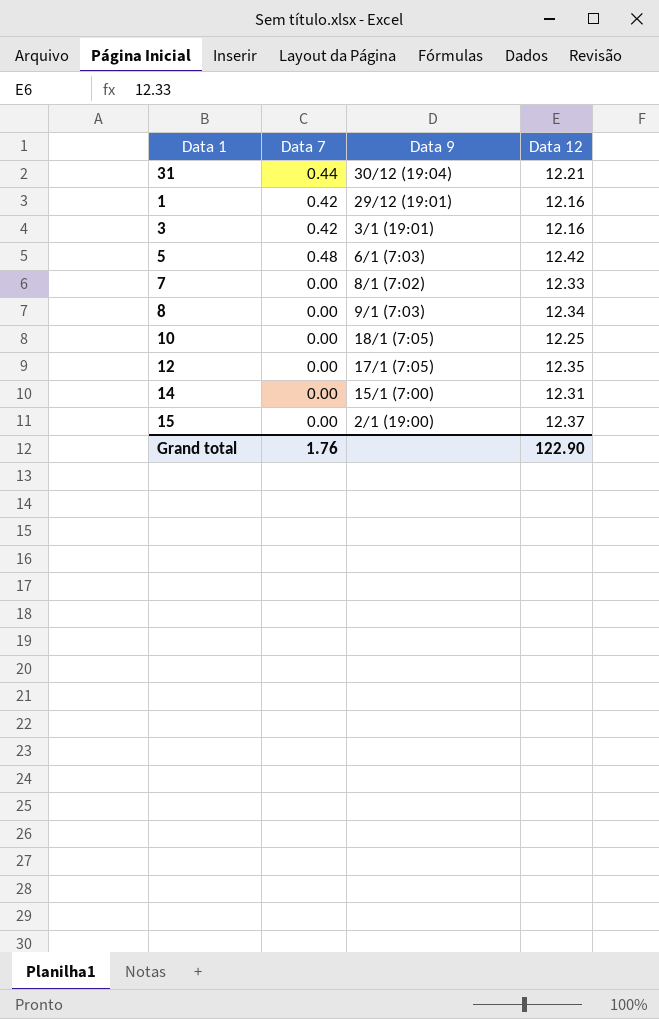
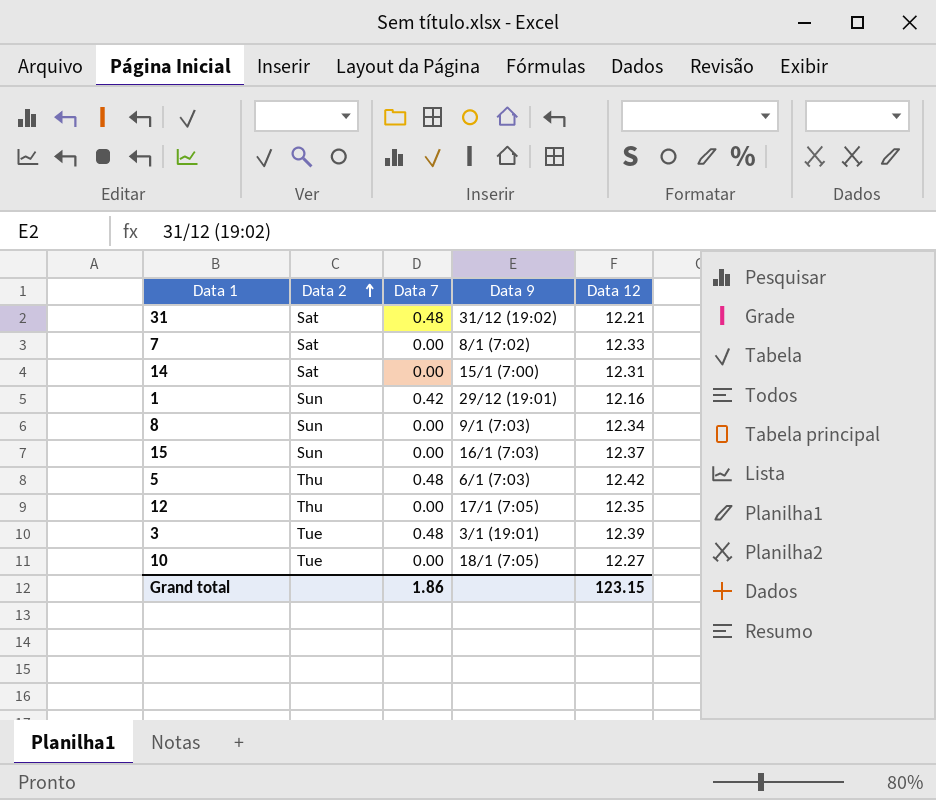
row order: none -> Data 2 ascending
column Data 2 | position: none -> 2
31 | Data 7: 0.44 -> 0.48
31 | Data 9: 30/12 (19:04) -> 31/12 (19:02)
15 | Data 9: 2/1 (19:00) -> 16/1 (7:03)
3 | Data 7: 0.42 -> 0.48
3 | Data 12: 12.16 -> 12.39
10 | Data 12: 12.25 -> 12.27
Grand total | Data 7: 1.76 -> 1.86
Grand total | Data 12: 122.90 -> 123.15

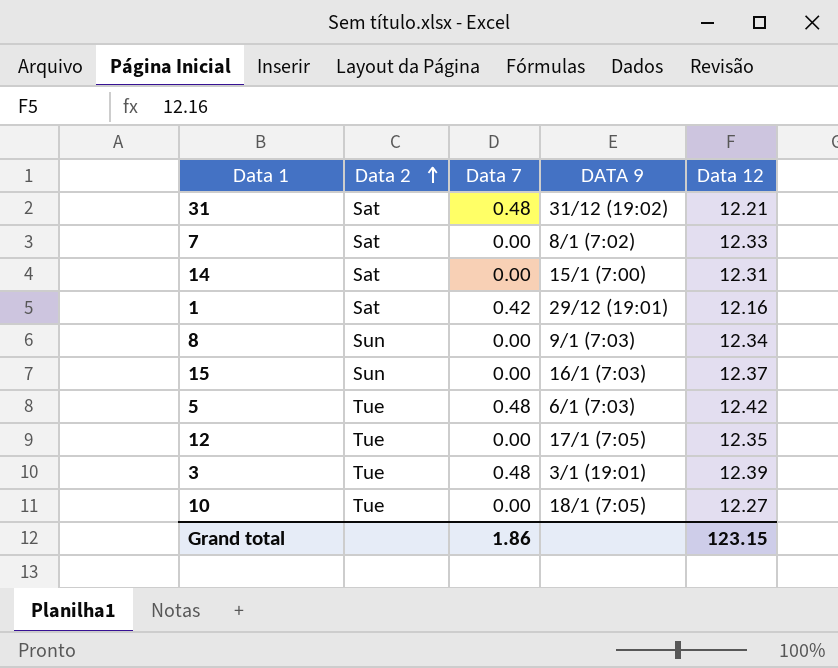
column name: Data 9 -> DATA 9
1 | Data 2: Sun -> Sat
5 | Data 2: Thu -> Tue
12 | Data 2: Thu -> Tue

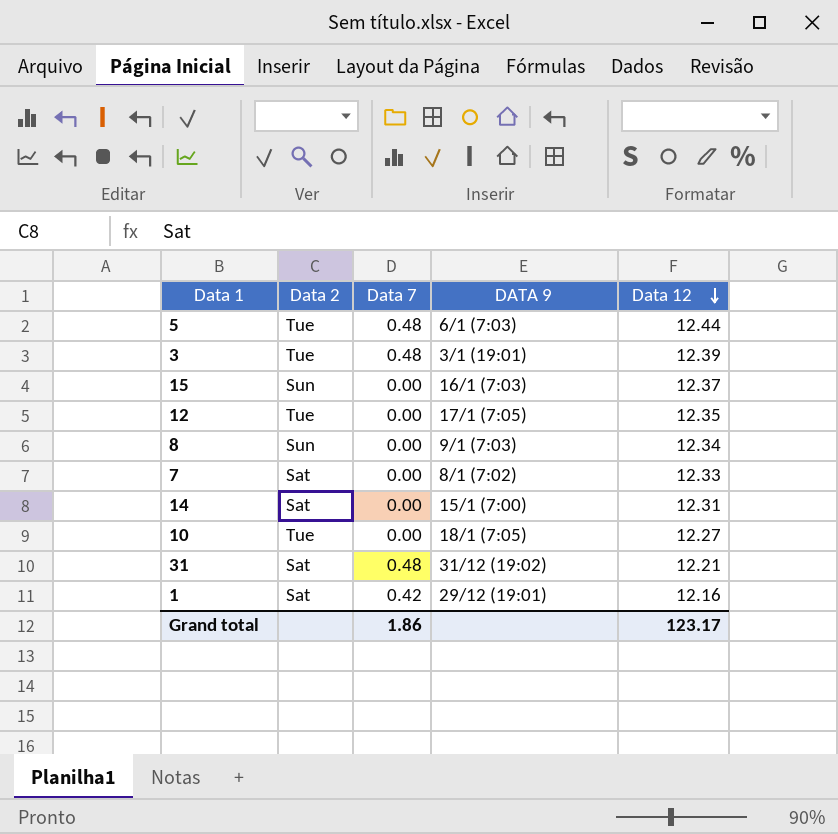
row order: Data 2 ascending -> Data 12 descending
5 | Data 12: 12.42 -> 12.44
Grand total | Data 12: 123.15 -> 123.17

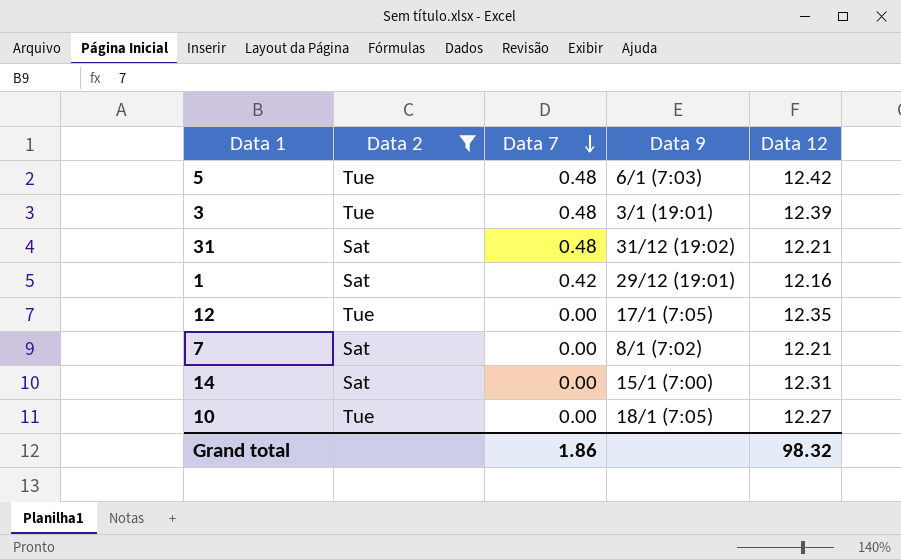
filter: none -> Data 2 != Sun
row order: Data 12 descending -> Data 7 descending
column name: DATA 9 -> Data 9
5 | Data 12: 12.44 -> 12.42
7 | Data 12: 12.33 -> 12.21
Grand total | Data 12: 123.17 -> 98.32

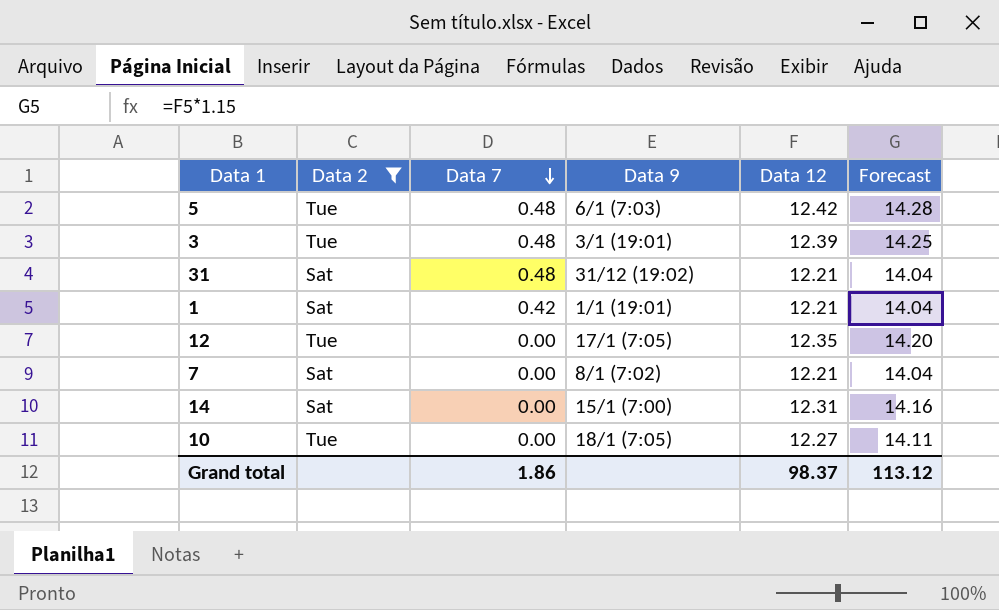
column Forecast | formula: none -> [Data 12] * 1.15
1 | Data 9: 29/12 (19:01) -> 1/1 (19:01)
1 | Data 12: 12.16 -> 12.21
Grand total | Data 12: 98.32 -> 98.37

